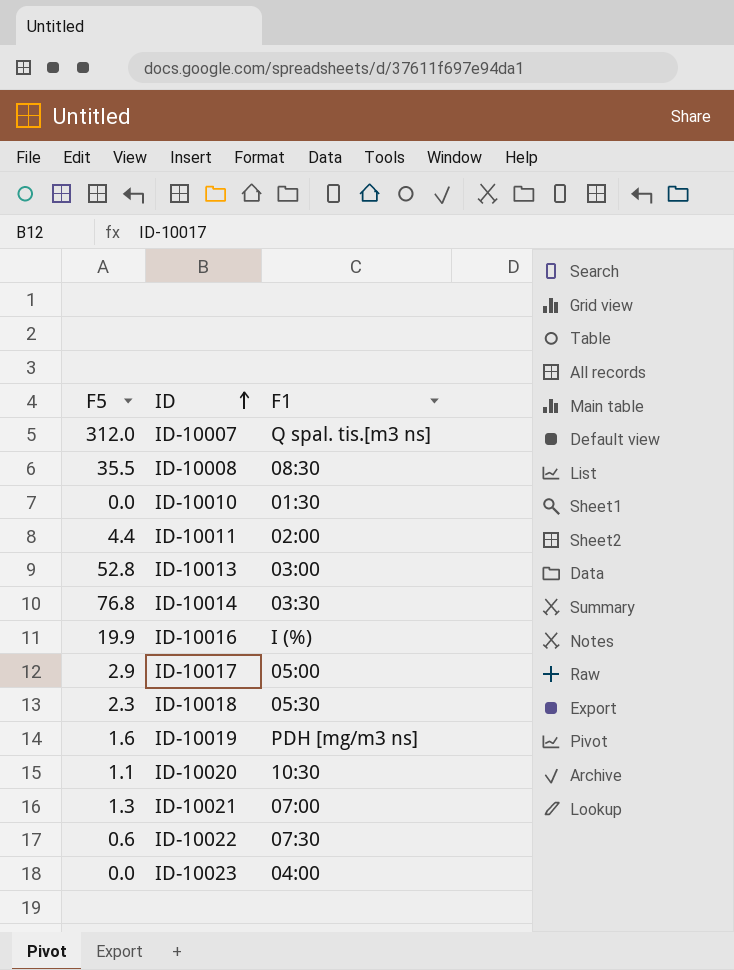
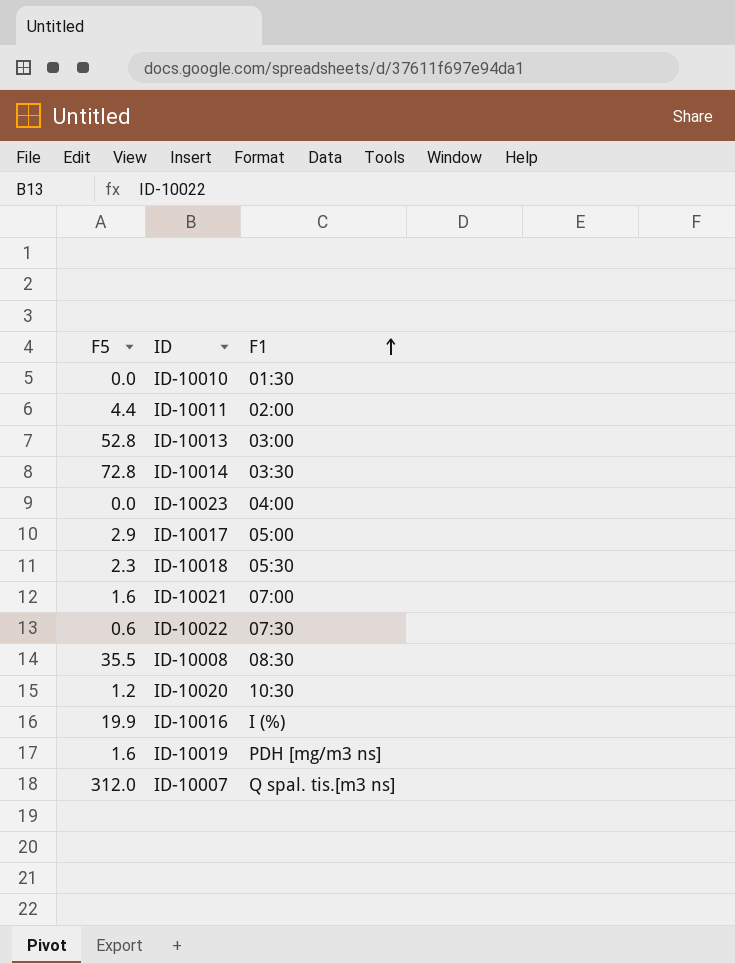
row order: ID ascending -> F1 ascending
ID-10014 | F5: 76.8 -> 72.8
ID-10021 | F5: 1.3 -> 1.6
ID-10020 | F5: 1.1 -> 1.2

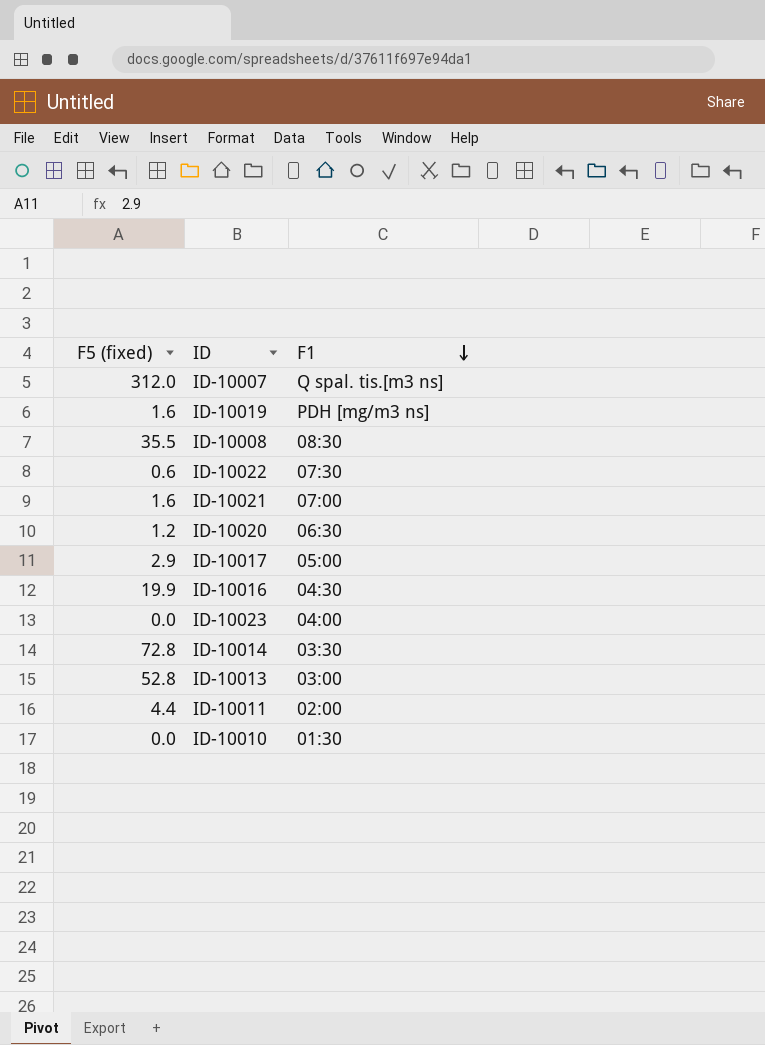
row order: F1 ascending -> F1 descending
column name: F5 -> F5 (fixed)
row ID-10018: 2.3 | 05:30 -> none
ID-10020 | F1: 10:30 -> 06:30
ID-10016 | F1: I (%) -> 04:30

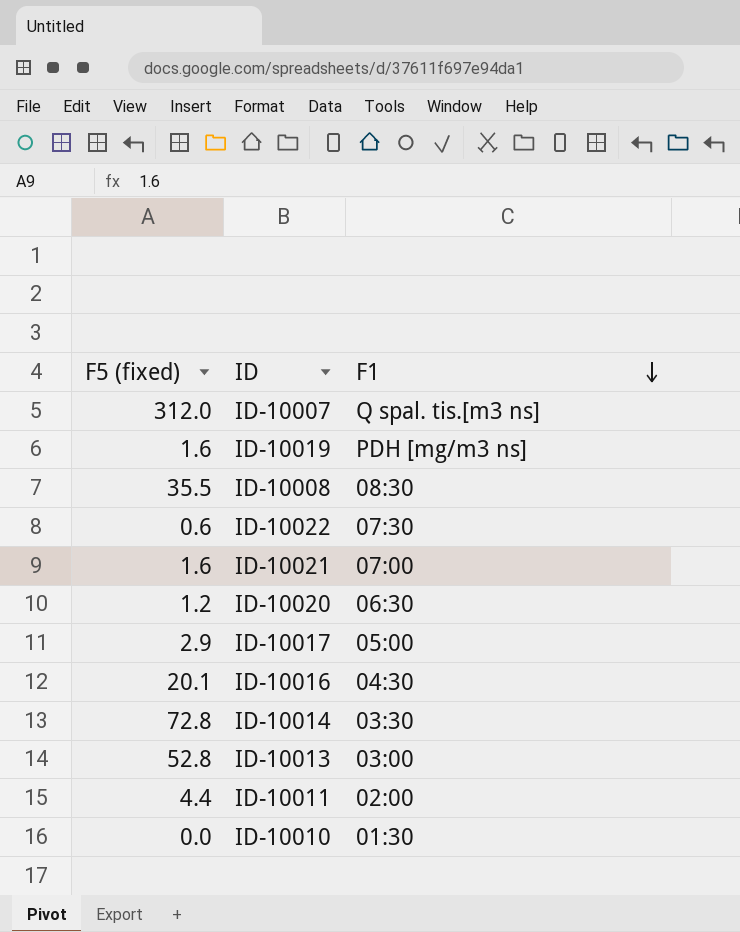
row ID-10023: 0.0 | 04:00 -> none
ID-10016 | F5 (fixed): 19.9 -> 20.1

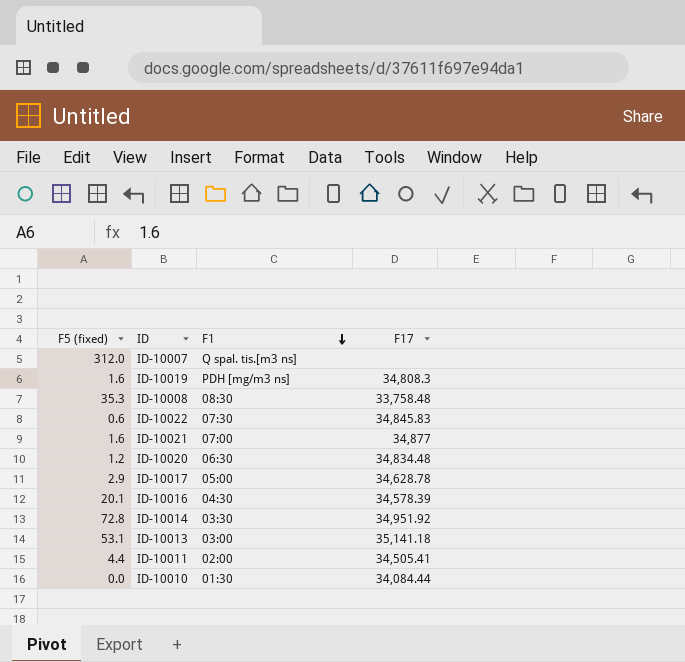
column F17 | position: none -> 4
ID-10008 | F5 (fixed): 35.5 -> 35.3
ID-10013 | F5 (fixed): 52.8 -> 53.1

